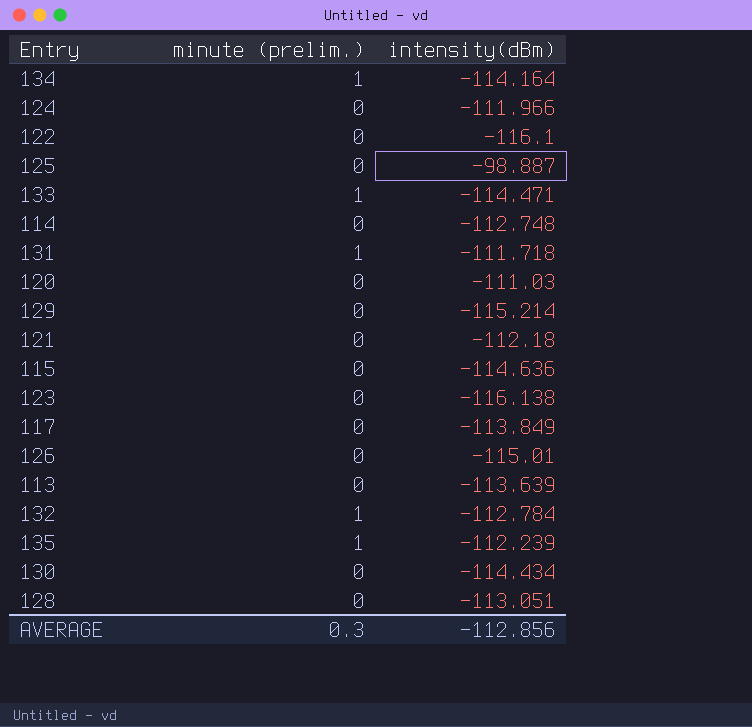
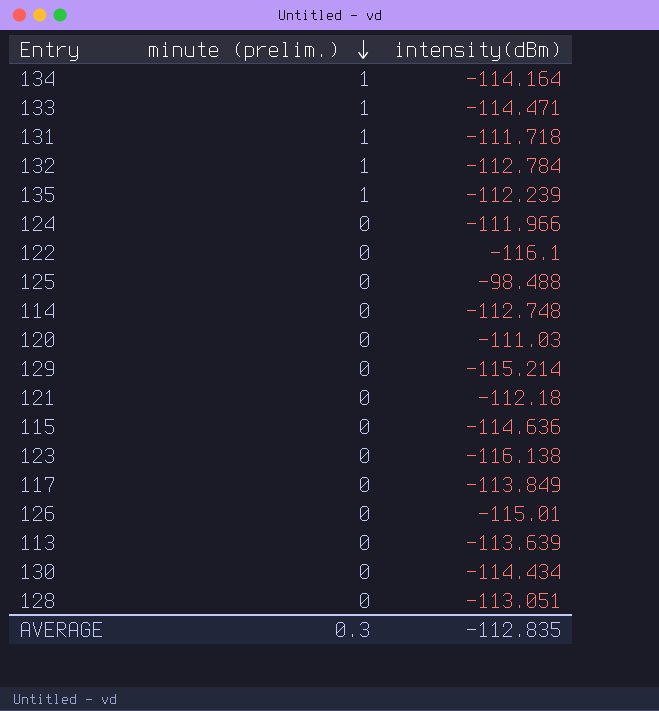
row order: none -> minute (prelim.) descending
125 | intensity(dBm): -98.887 -> -98.488
AVERAGE | intensity(dBm): -112.856 -> -112.835

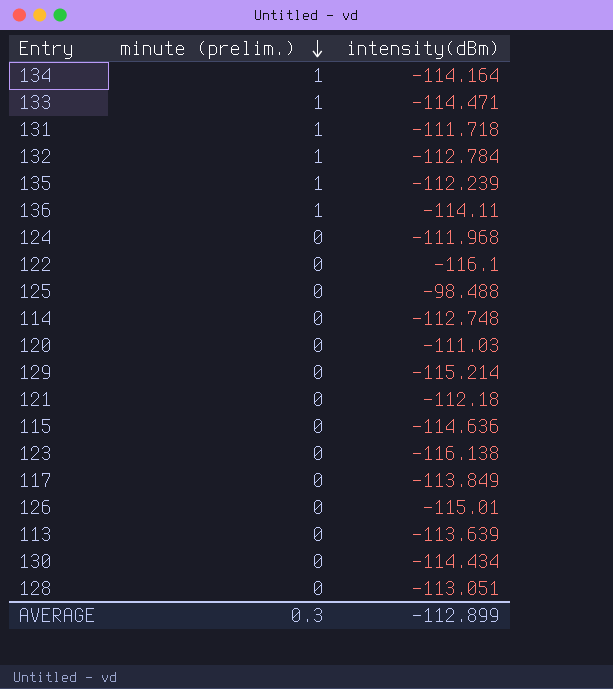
row 136: none -> 1 | -114.11
124 | intensity(dBm): -111.966 -> -111.968
AVERAGE | intensity(dBm): -112.835 -> -112.899

